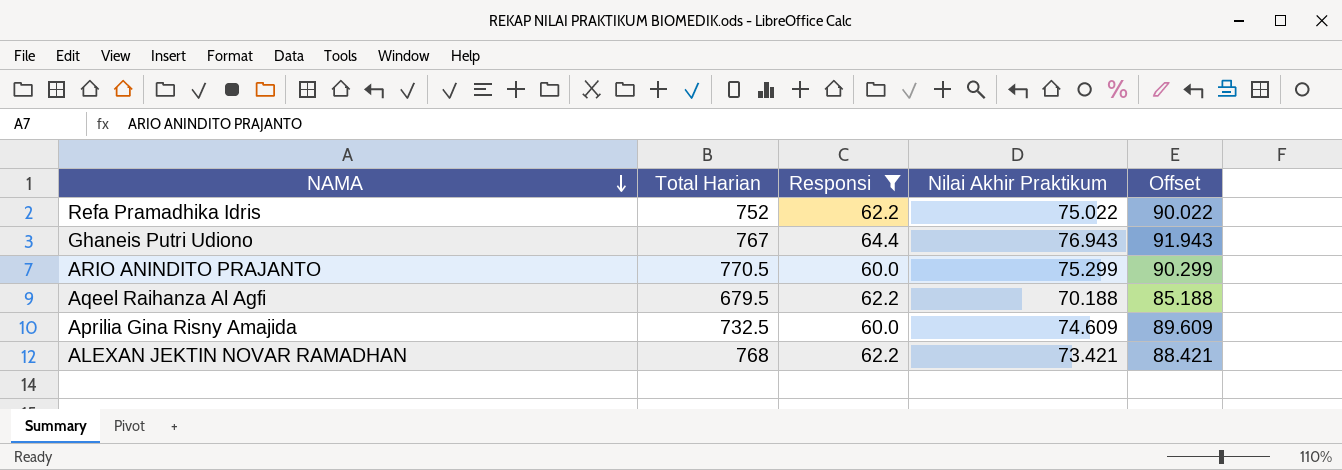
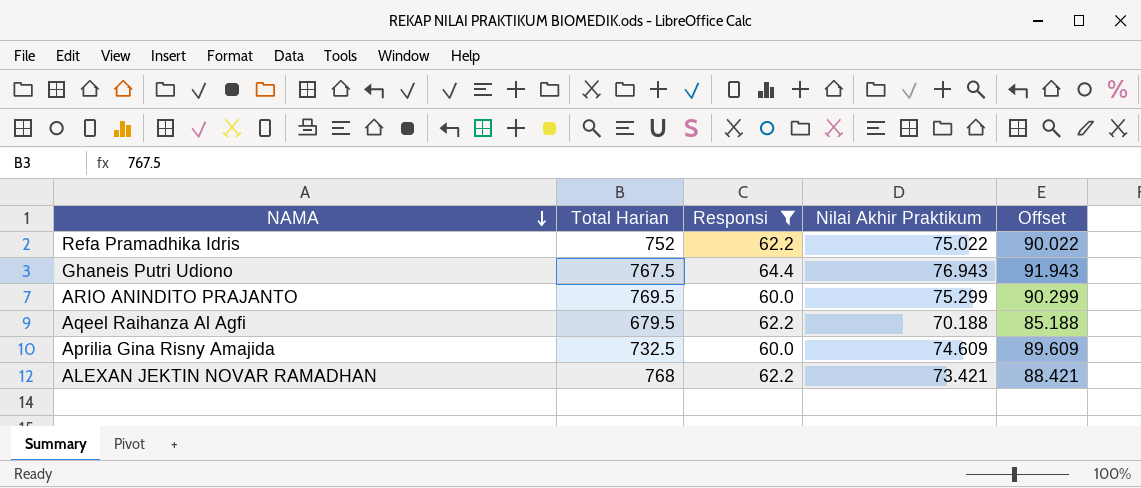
Ghaneis Putri Udiono | Total Harian: 767 -> 767.5
ARIO ANINDITO PRAJANTO | Total Harian: 770.5 -> 769.5

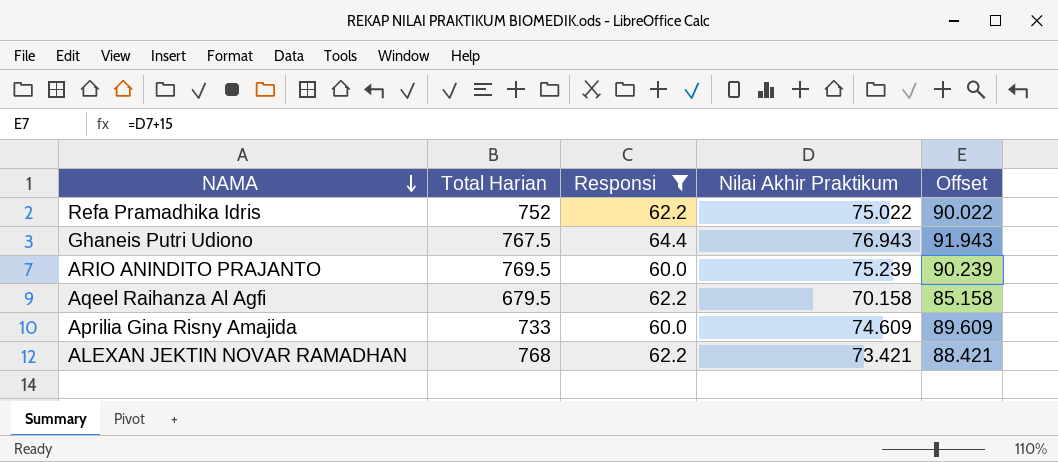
ARIO ANINDITO PRAJANTO | Nilai Akhir Praktikum: 75.299 -> 75.239
ARIO ANINDITO PRAJANTO | Offset: 90.299 -> 90.239
Aqeel Raihanza Al Agfi | Nilai Akhir Praktikum: 70.188 -> 70.158
Aqeel Raihanza Al Agfi | Offset: 85.188 -> 85.158
Aprilia Gina Risny Amajida | Total Harian: 732.5 -> 733

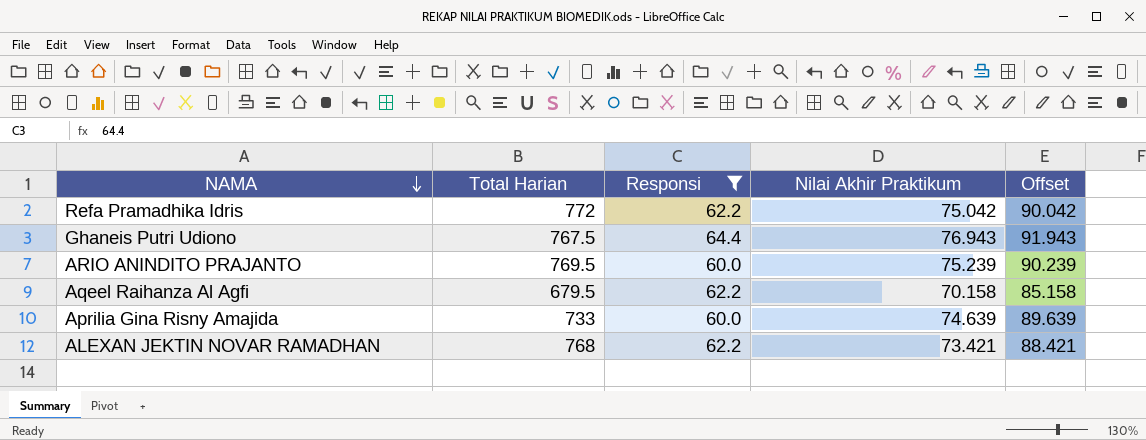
Refa Pramadhika Idris | Total Harian: 752 -> 772
Refa Pramadhika Idris | Nilai Akhir Praktikum: 75.022 -> 75.042
Refa Pramadhika Idris | Offset: 90.022 -> 90.042
Aprilia Gina Risny Amajida | Nilai Akhir Praktikum: 74.609 -> 74.639
Aprilia Gina Risny Amajida | Offset: 89.609 -> 89.639

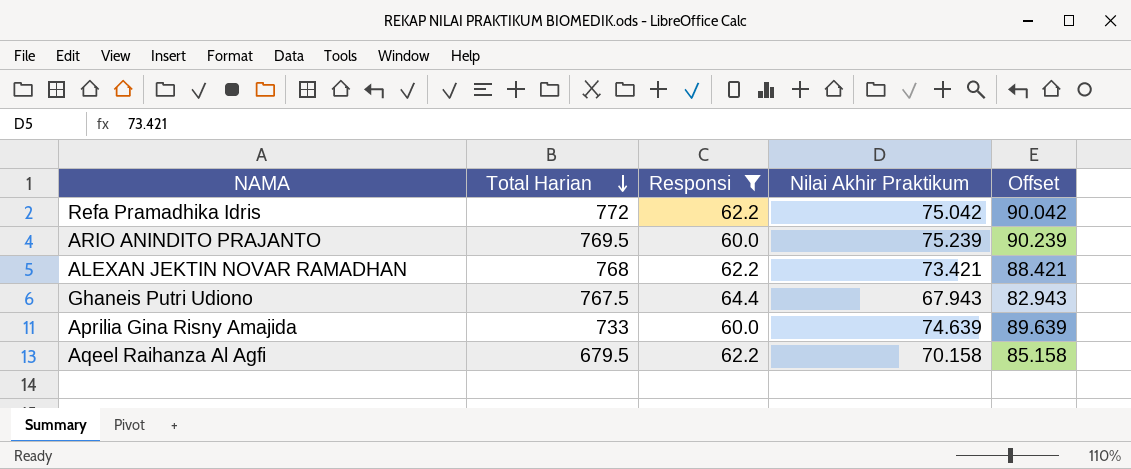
row order: NAMA descending -> Total Harian descending
Ghaneis Putri Udiono | Nilai Akhir Praktikum: 76.943 -> 67.943
Ghaneis Putri Udiono | Offset: 91.943 -> 82.943

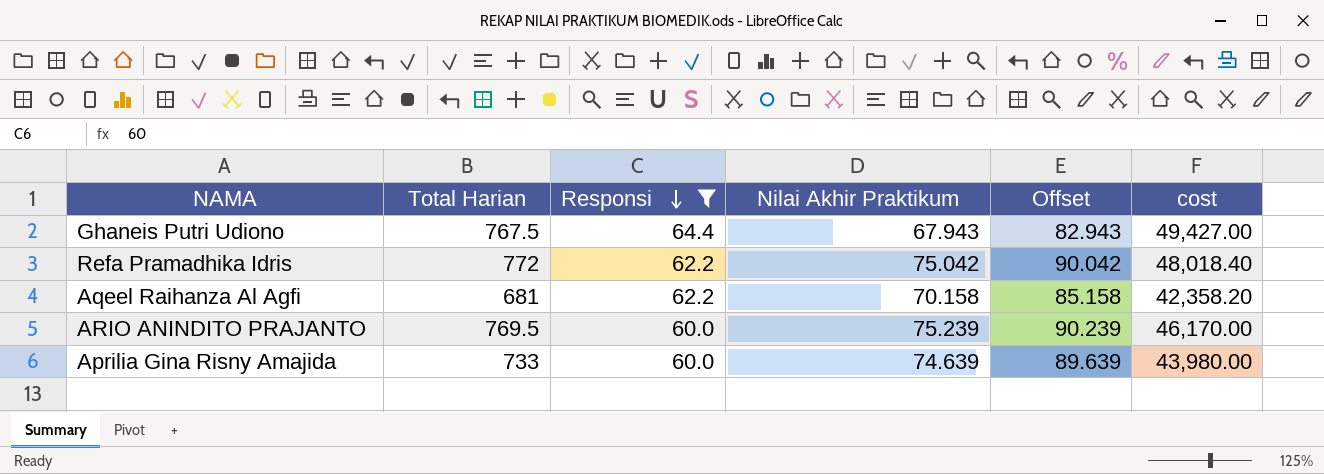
row order: Total Harian descending -> Responsi descending
column cost | formula: none -> [Total Harian] * [Responsi]
row ALEXAN JEKTIN NOVAR RAMADHAN: 768 | 62.2 | 73.421 | 88.421 -> none
Aqeel Raihanza Al Agfi | Total Harian: 679.5 -> 681

